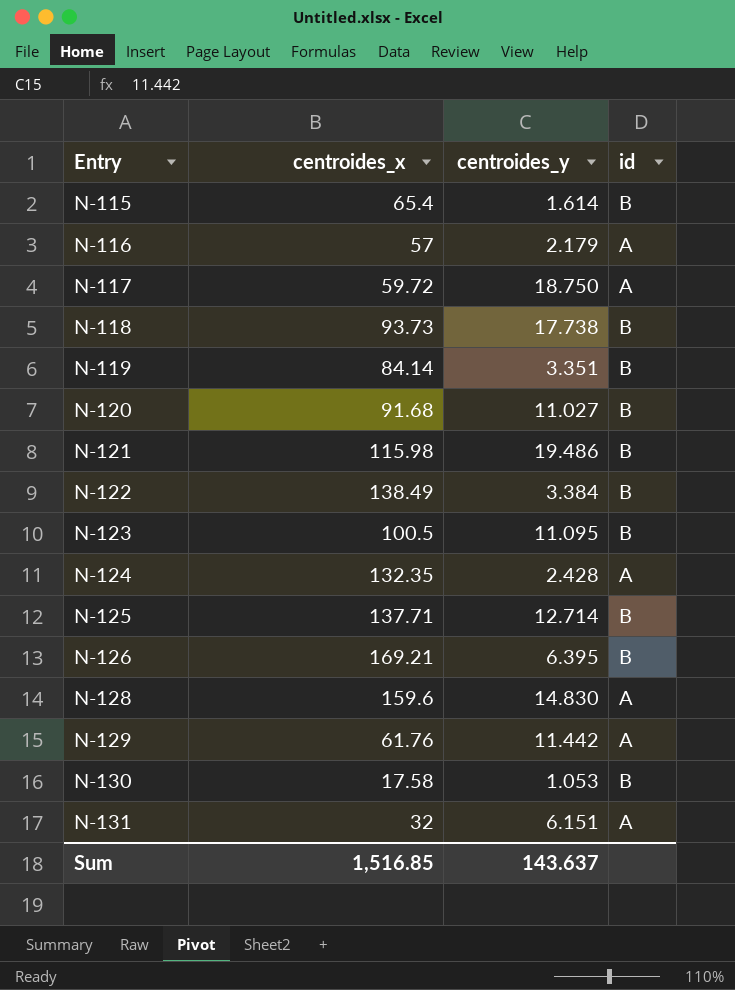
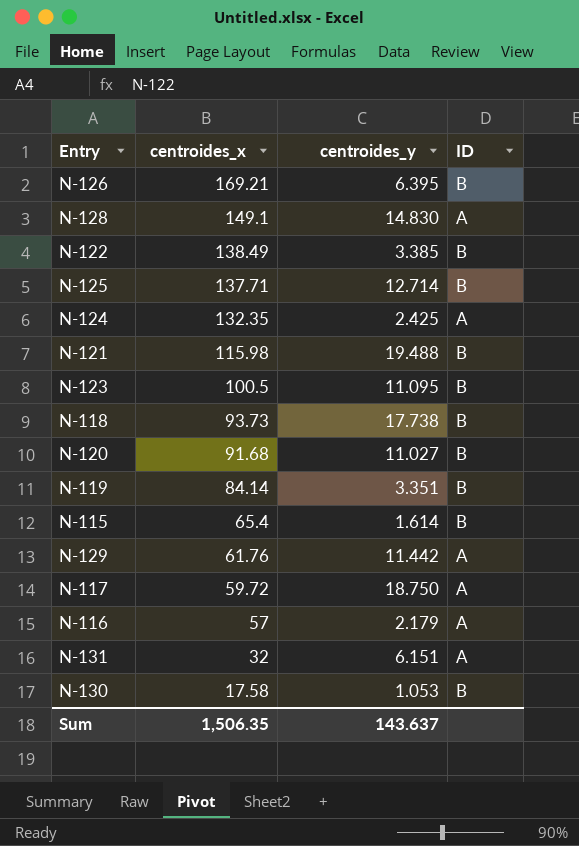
row order: Entry ascending -> centroides_x descending
column name: id -> ID
N-128 | centroides_x: 159.6 -> 149.1
N-122 | centroides_y: 3.384 -> 3.385
N-124 | centroides_y: 2.428 -> 2.425
N-121 | centroides_y: 19.486 -> 19.488
Sum | centroides_x: 1,516.85 -> 1,506.35

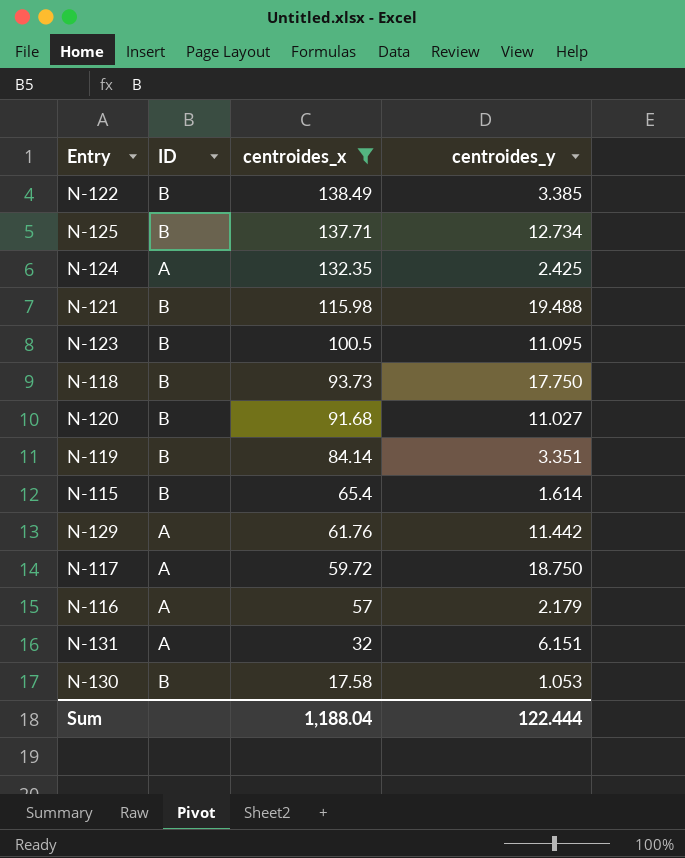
filter: none -> centroides_x <= 138.49
column ID | position: 4 -> 2
N-125 | centroides_y: 12.714 -> 12.734
N-118 | centroides_y: 17.738 -> 17.750
Sum | centroides_x: 1,506.35 -> 1,188.04
Sum | centroides_y: 143.637 -> 122.444

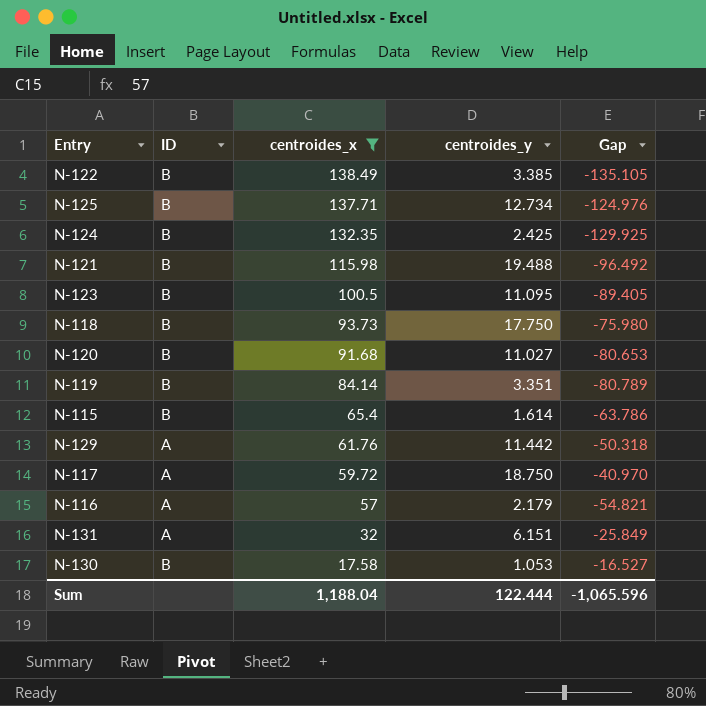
column Gap | formula: none -> [centroides_y] - [centroides_x]
N-124 | ID: A -> B

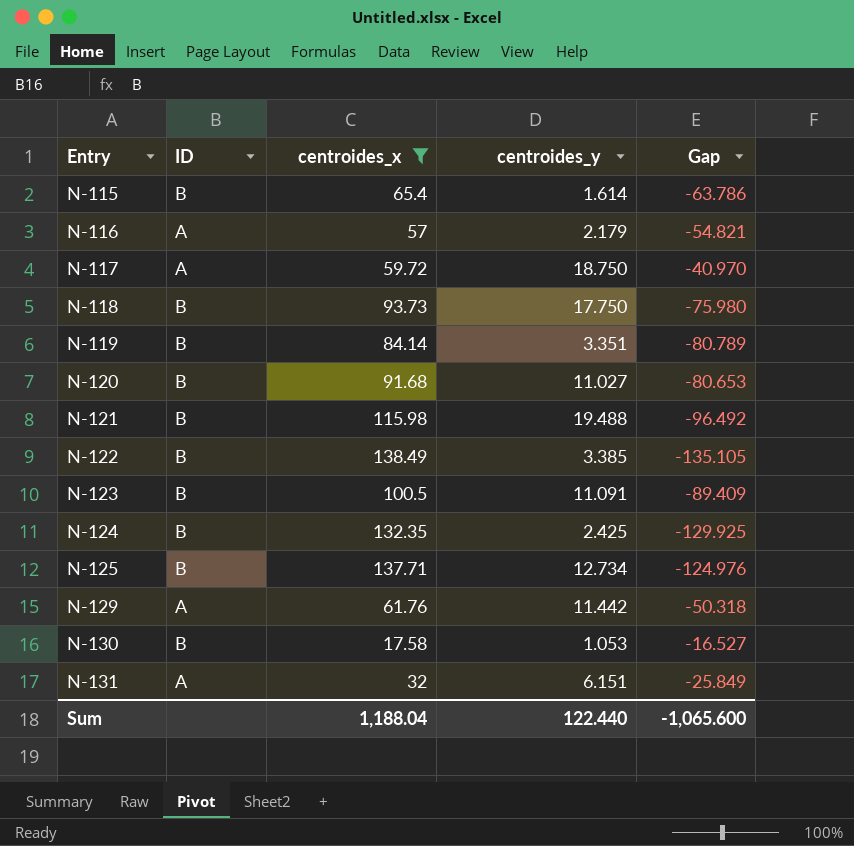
row order: centroides_x descending -> Entry ascending
N-123 | centroides_y: 11.095 -> 11.091
N-123 | Gap: -89.405 -> -89.409
Sum | centroides_y: 122.444 -> 122.440
Sum | Gap: -1,065.596 -> -1,065.600

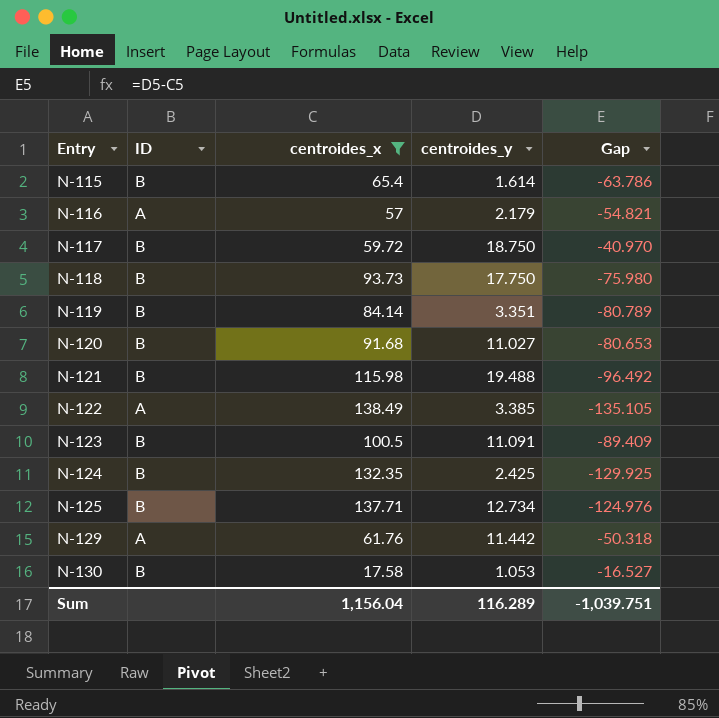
row N-131: A | 32 | 6.151 | -25.849 -> none
N-117 | ID: A -> B
N-122 | ID: B -> A
Sum | centroides_x: 1,188.04 -> 1,156.04
Sum | centroides_y: 122.440 -> 116.289
Sum | Gap: -1,065.600 -> -1,039.751

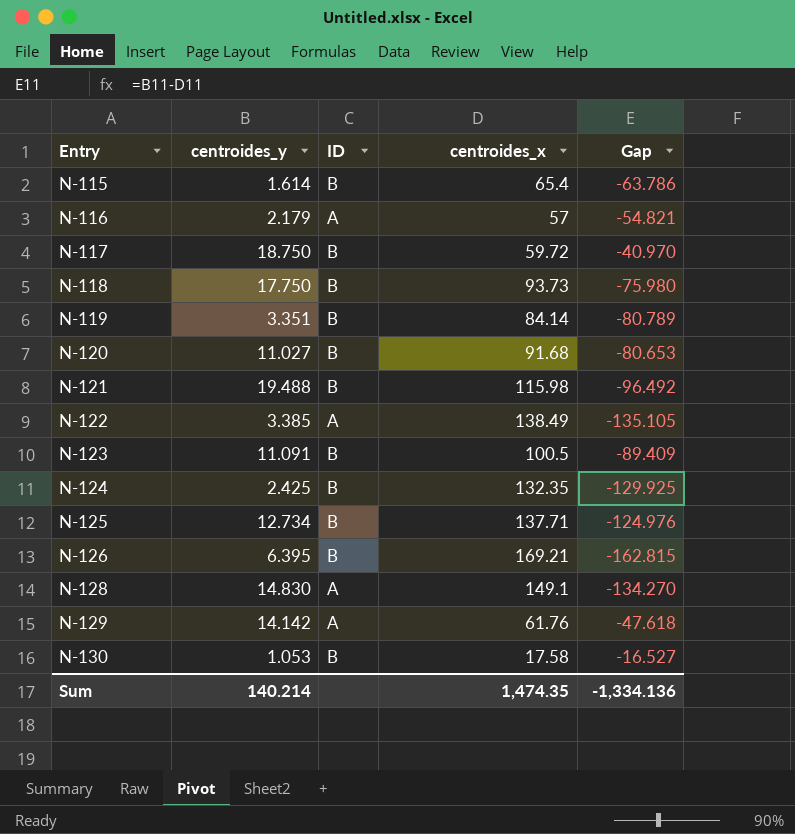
filter: centroides_x <= 138.49 -> none
column centroides_y | position: 4 -> 2
N-129 | centroides_y: 11.442 -> 14.142
N-129 | Gap: -50.318 -> -47.618
Sum | centroides_y: 116.289 -> 140.214
Sum | centroides_x: 1,156.04 -> 1,474.35
Sum | Gap: -1,039.751 -> -1,334.136

